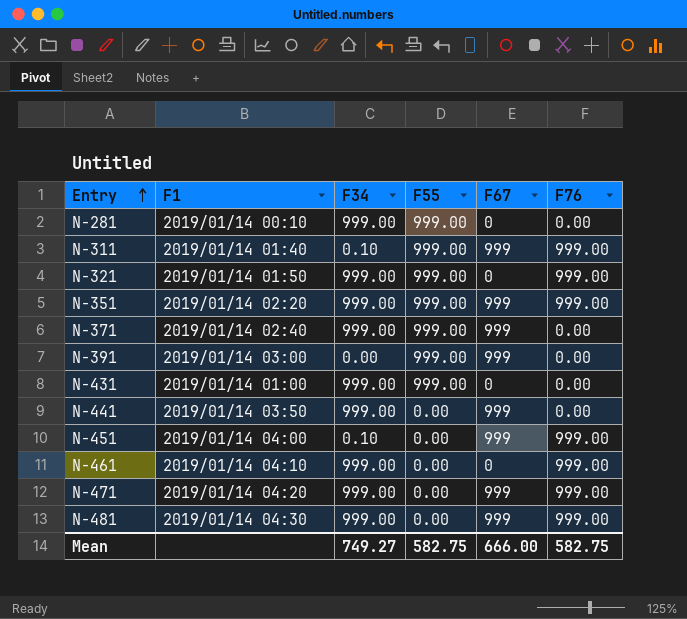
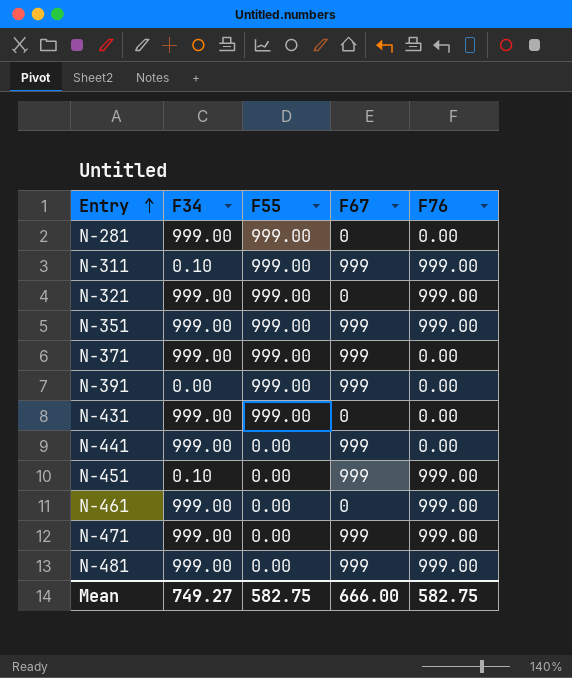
column F1 | position: 2 -> none

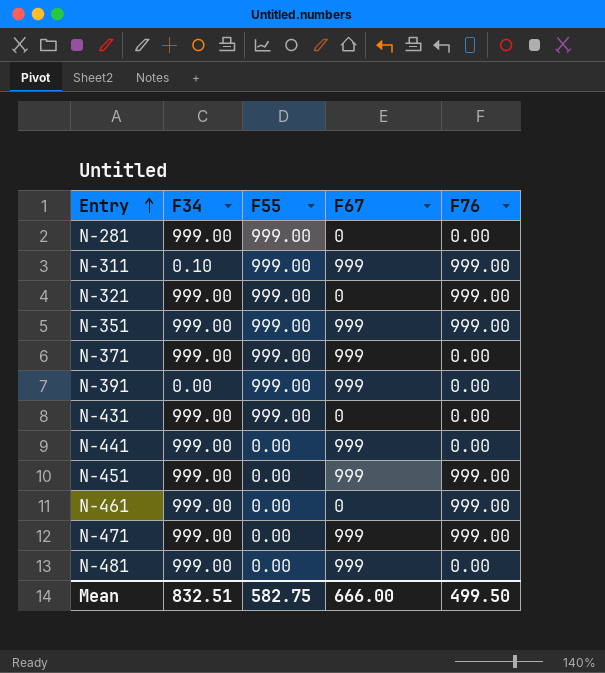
N-451 | F34: 0.10 -> 999.00
N-481 | F76: 999.00 -> 0.00
Mean | F34: 749.27 -> 832.51
Mean | F76: 582.75 -> 499.50

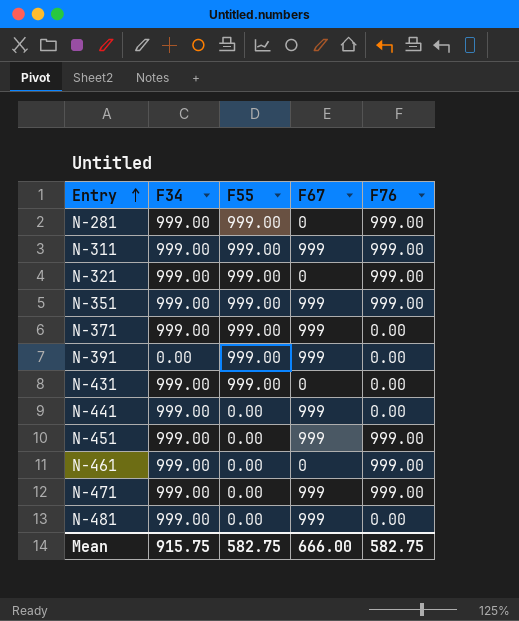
N-281 | F76: 0.00 -> 999.00
N-311 | F34: 0.10 -> 999.00
Mean | F34: 832.51 -> 915.75
Mean | F76: 499.50 -> 582.75

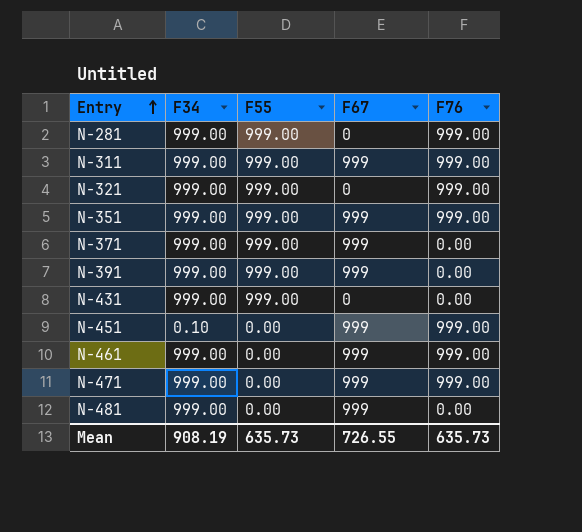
row N-441: 999.00 | 0.00 | 999 | 0.00 -> none
N-391 | F34: 0.00 -> 999.00
N-451 | F34: 999.00 -> 0.10
N-461 | F67: 0 -> 999
Mean | F34: 915.75 -> 908.19
Mean | F55: 582.75 -> 635.73
Mean | F67: 666.00 -> 726.55
Mean | F76: 582.75 -> 635.73

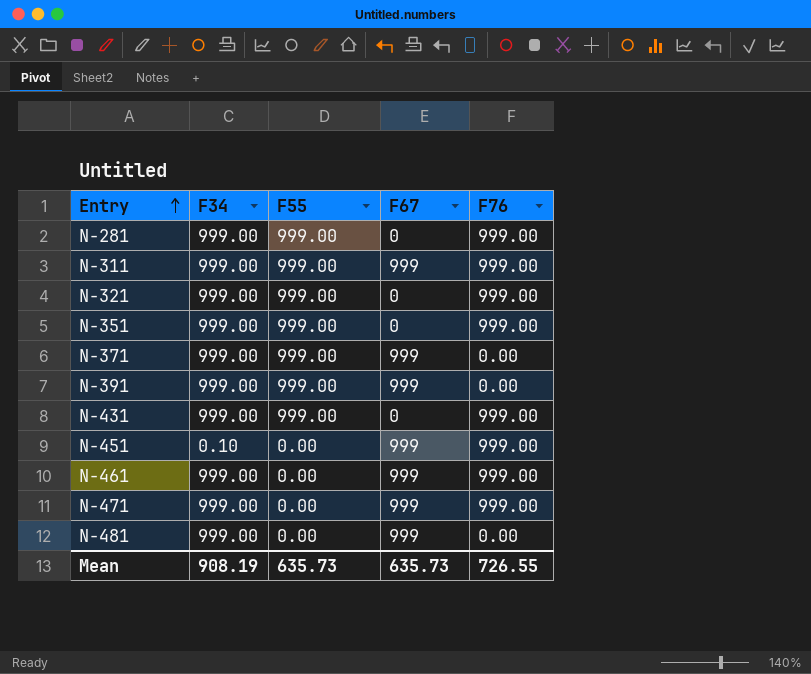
N-351 | F67: 999 -> 0
N-431 | F76: 0.00 -> 999.00
Mean | F67: 726.55 -> 635.73
Mean | F76: 635.73 -> 726.55

